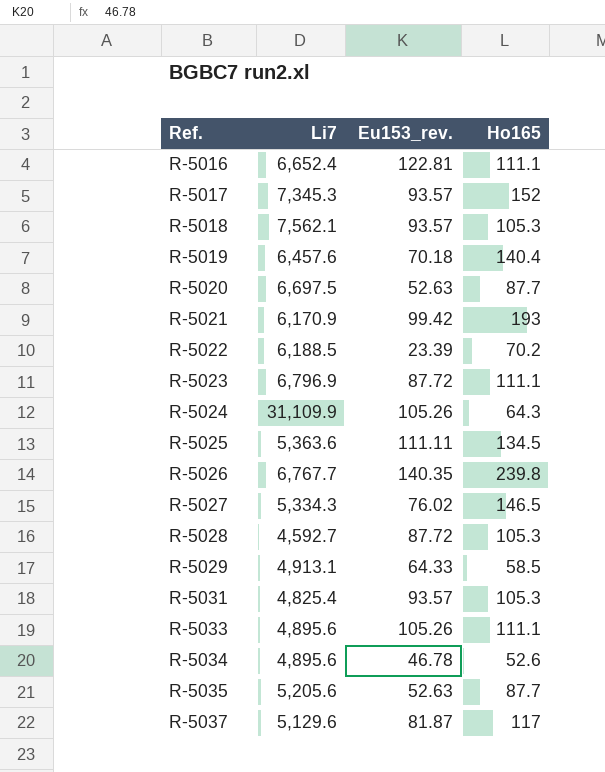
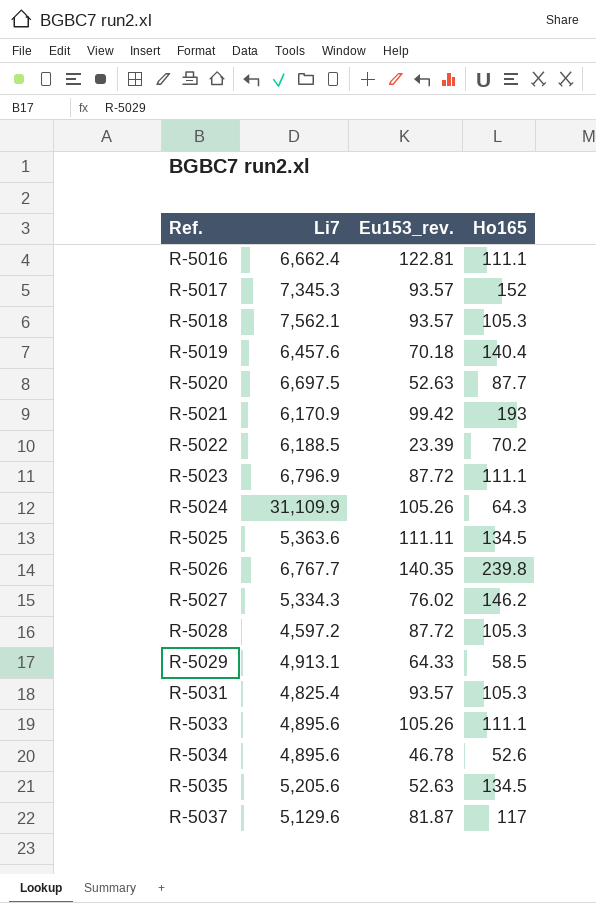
R-5016 | Li7: 6,652.4 -> 6,662.4
R-5027 | Ho165: 146.5 -> 146.2
R-5028 | Li7: 4,592.7 -> 4,597.2
R-5035 | Ho165: 87.7 -> 134.5

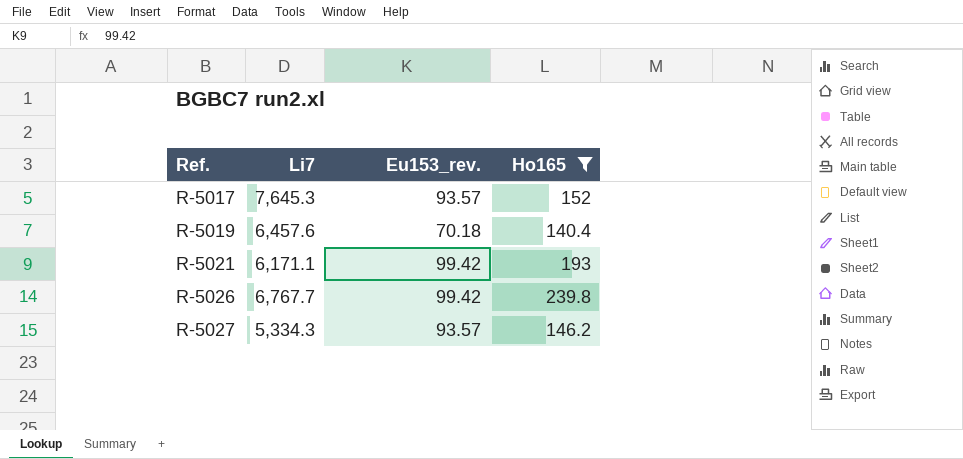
filter: none -> Ho165 >= 140.4
R-5017 | Li7: 7,345.3 -> 7,645.3
R-5021 | Li7: 6,170.9 -> 6,171.1
R-5026 | Eu153_rev.: 140.35 -> 99.42
R-5027 | Eu153_rev.: 76.02 -> 93.57

